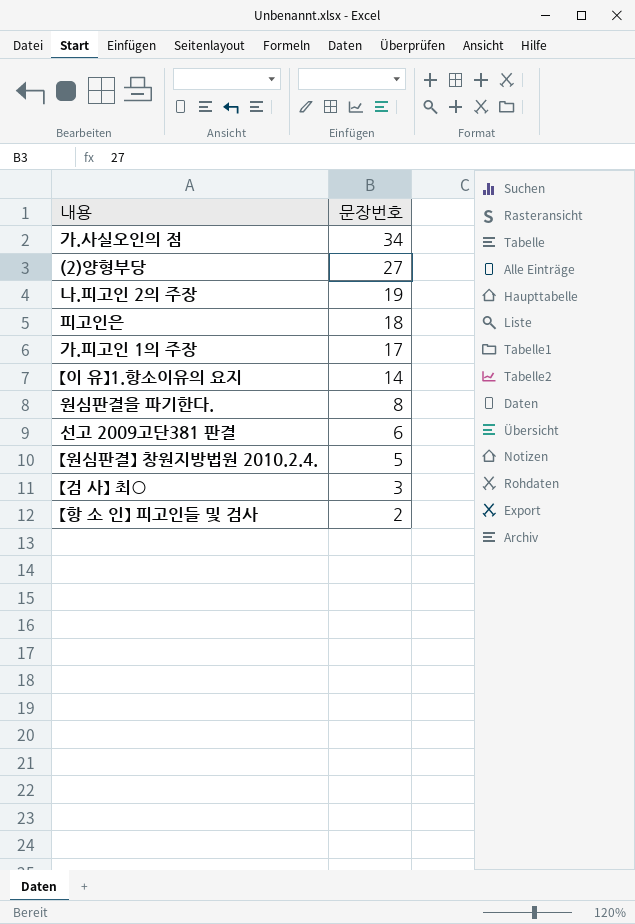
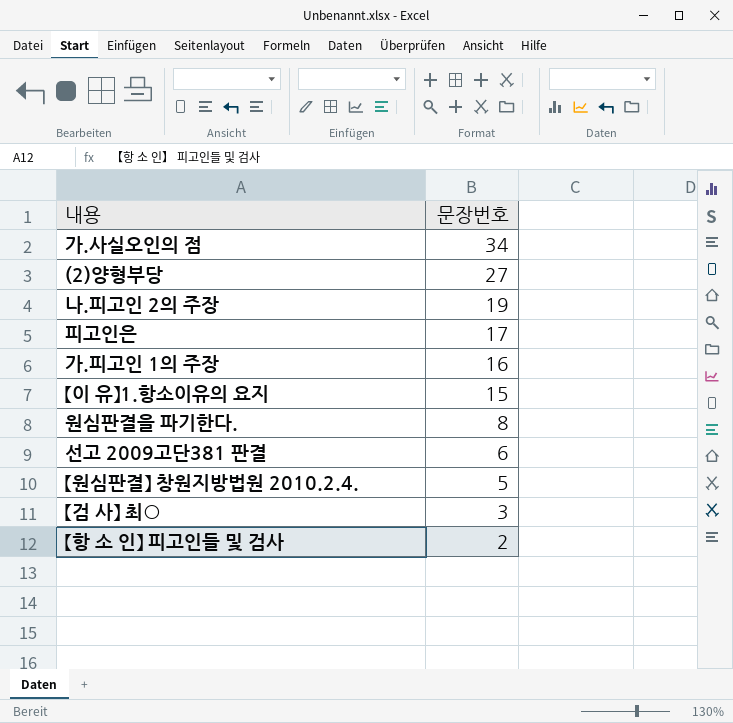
피고인은 | 문장번호: 18 -> 17
가.피고인 1의 주장 | 문장번호: 17 -> 16
【이 유】1.항소이유의 요지 | 문장번호: 14 -> 15

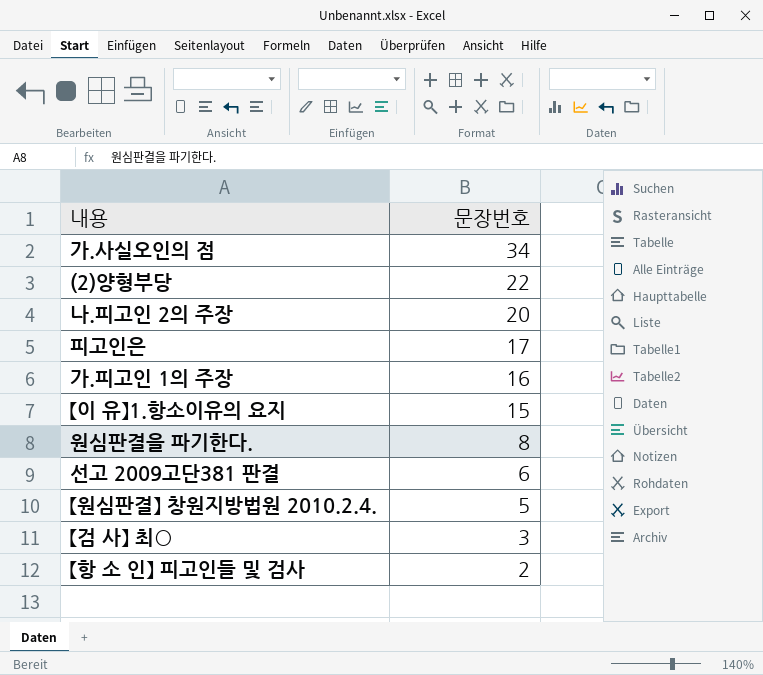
(2)양형부당 | 문장번호: 27 -> 22
나.피고인 2의 주장 | 문장번호: 19 -> 20

